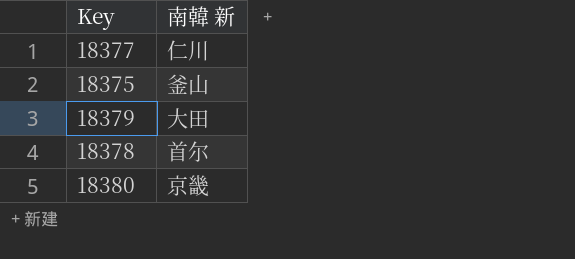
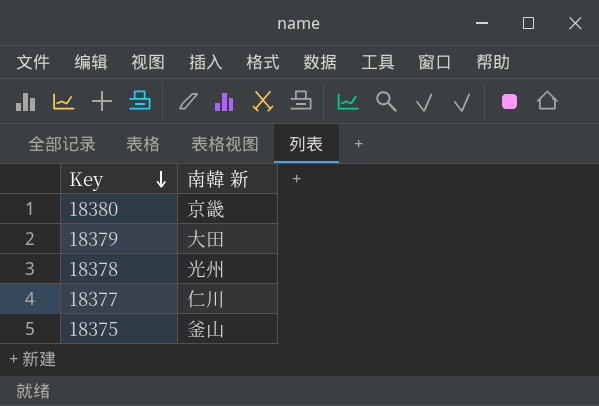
row order: none -> Key descending
18378 | 南韓 新: 首尔 -> 光州

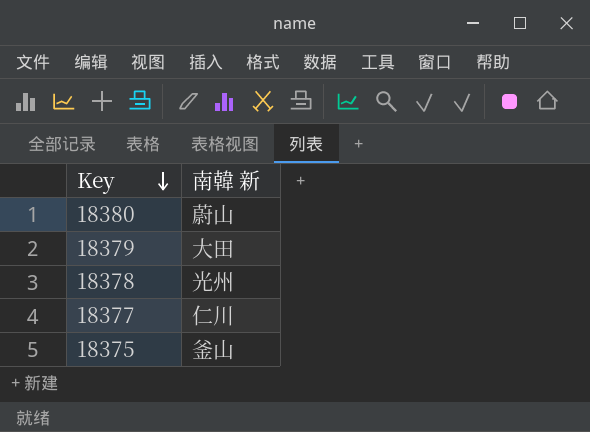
18380 | 南韓 新: 京畿 -> 蔚山

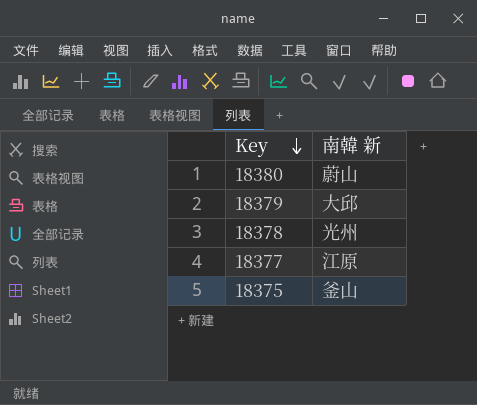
18379 | 南韓 新: 大田 -> 大邱
18377 | 南韓 新: 仁川 -> 江原

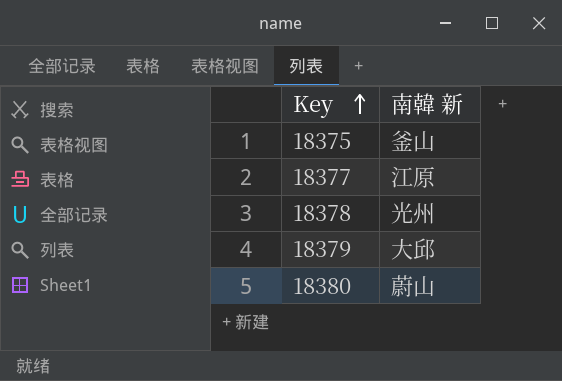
row order: Key descending -> Key ascending

